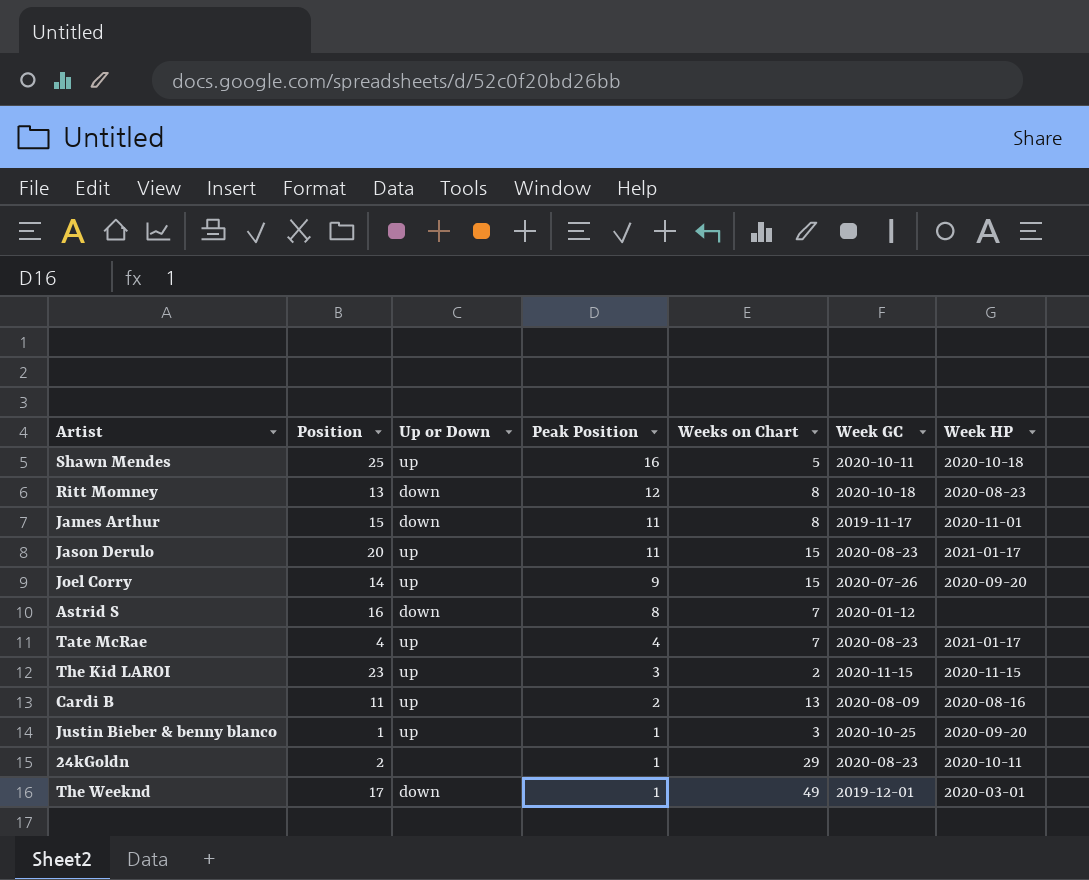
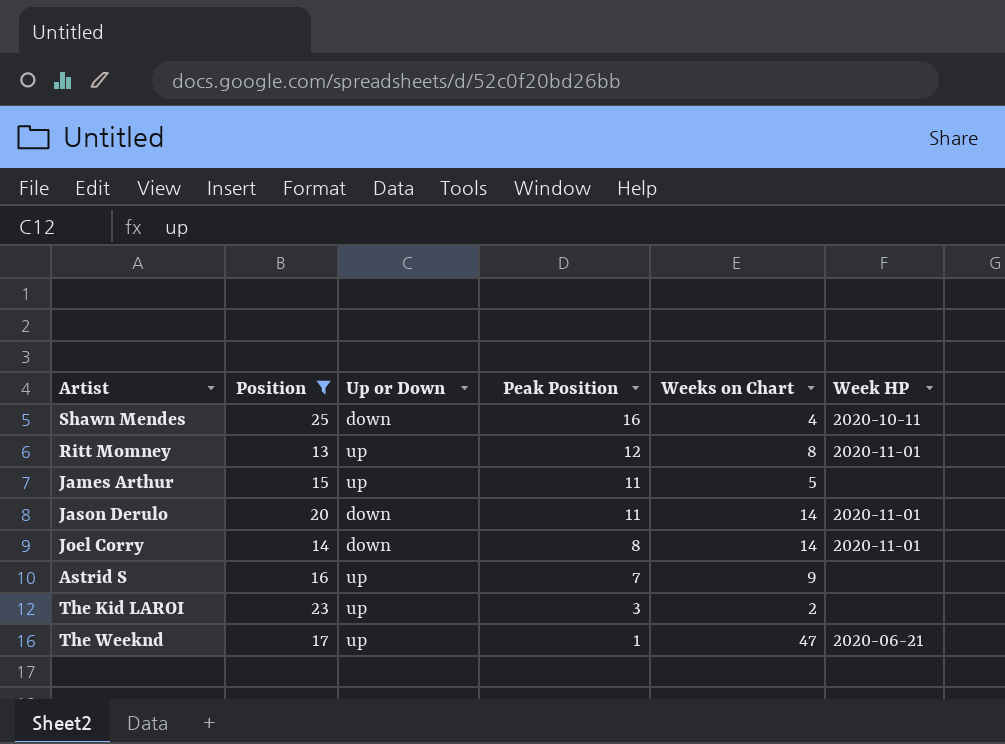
filter: none -> Position >= 13
column Week GC | position: 6 -> none
Shawn Mendes | Up or Down: up -> down
Shawn Mendes | Weeks on Chart: 5 -> 4
Shawn Mendes | Week HP: 2020-10-18 -> 2020-10-11
Ritt Momney | Up or Down: down -> up
Ritt Momney | Week HP: 2020-08-23 -> 2020-11-01
James Arthur | Up or Down: down -> up
James Arthur | Weeks on Chart: 8 -> 5
James Arthur | Week HP: 2020-11-01 -> none
Jason Derulo | Up or Down: up -> down
Jason Derulo | Weeks on Chart: 15 -> 14
Jason Derulo | Week HP: 2021-01-17 -> 2020-11-01
Joel Corry | Up or Down: up -> down
Joel Corry | Peak Position: 9 -> 8
Joel Corry | Weeks on Chart: 15 -> 14
Joel Corry | Week HP: 2020-09-20 -> 2020-11-01
Astrid S | Up or Down: down -> up
Astrid S | Peak Position: 8 -> 7
Astrid S | Weeks on Chart: 7 -> 9
The Kid LAROI | Week HP: 2020-11-15 -> none
The Weeknd | Up or Down: down -> up
The Weeknd | Weeks on Chart: 49 -> 47
The Weeknd | Week HP: 2020-03-01 -> 2020-06-21

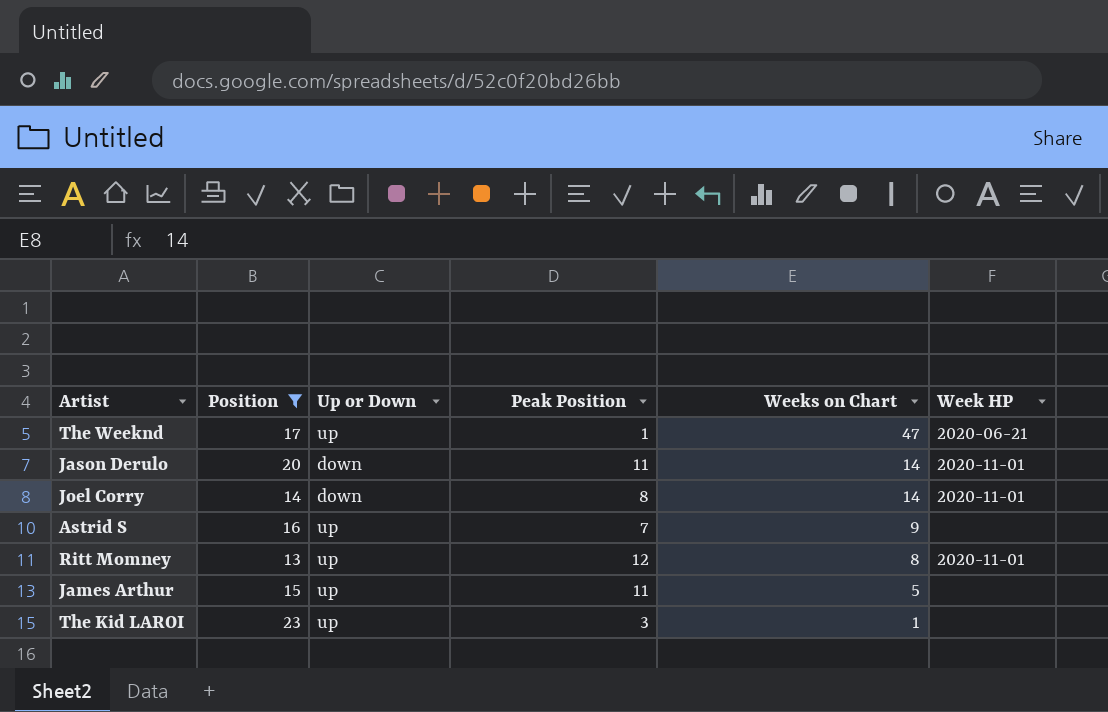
row order: Peak Position descending -> Weeks on Chart descending
row Shawn Mendes: 25 | down | 16 | 4 | 2020-10-11 -> none
The Kid LAROI | Weeks on Chart: 2 -> 1

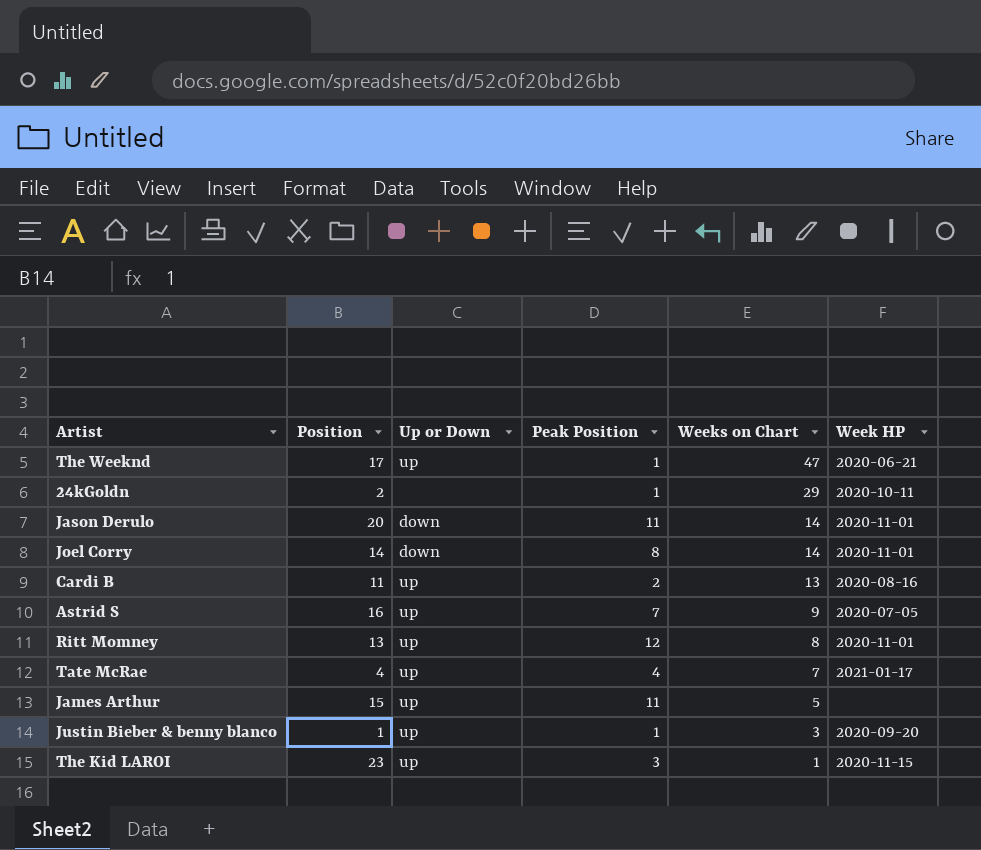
filter: Position >= 13 -> none
Astrid S | Week HP: none -> 2020-07-05
The Kid LAROI | Week HP: none -> 2020-11-15

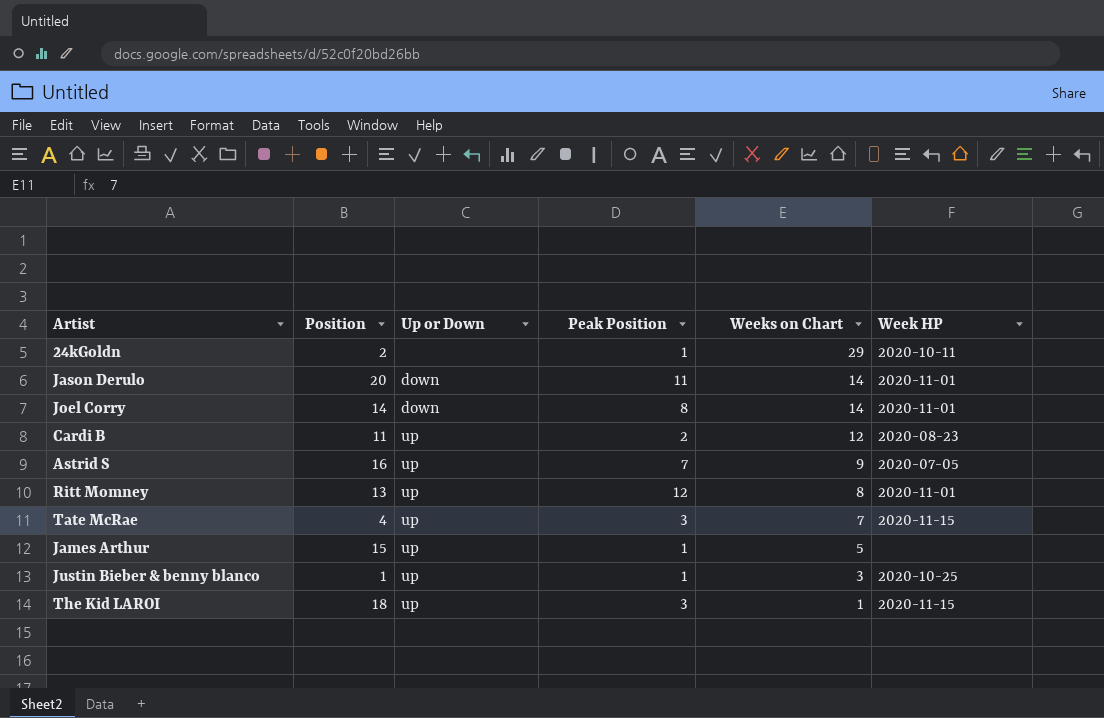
row The Weeknd: 17 | up | 1 | 47 | 2020-06-21 -> none
Cardi B | Weeks on Chart: 13 -> 12
Cardi B | Week HP: 2020-08-16 -> 2020-08-23
Tate McRae | Peak Position: 4 -> 3
Tate McRae | Week HP: 2021-01-17 -> 2020-11-15
James Arthur | Peak Position: 11 -> 1
Justin Bieber & benny blanco | Week HP: 2020-09-20 -> 2020-10-25
The Kid LAROI | Position: 23 -> 18

